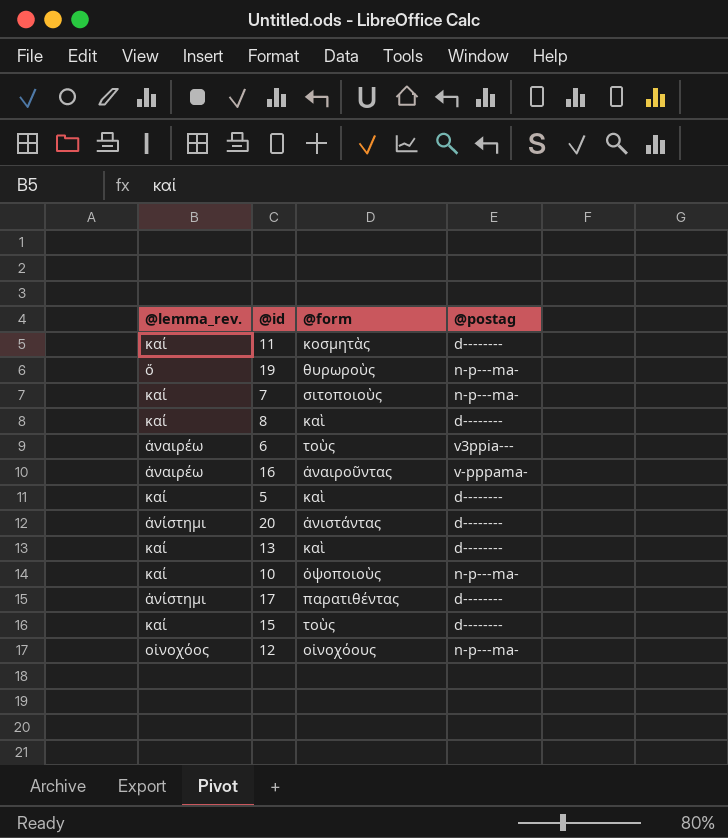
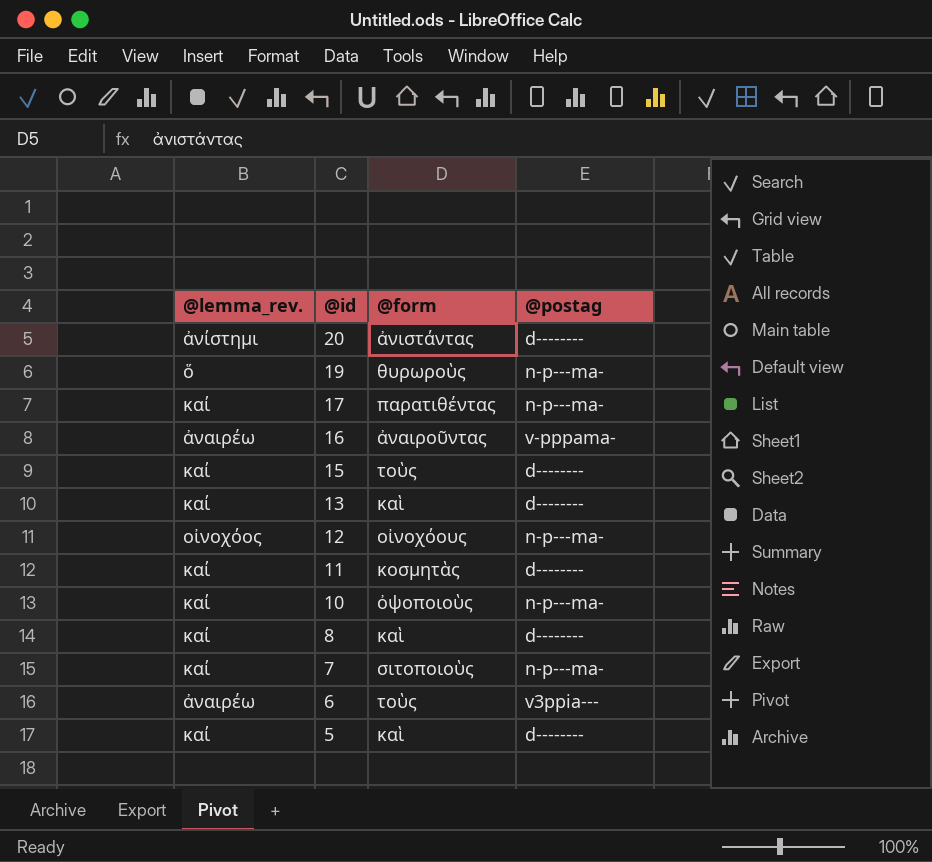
row order: none -> @id descending
17 | @lemma_rev.: ἀνίστημι -> καί
17 | @postag: d-------- -> n-p---ma-

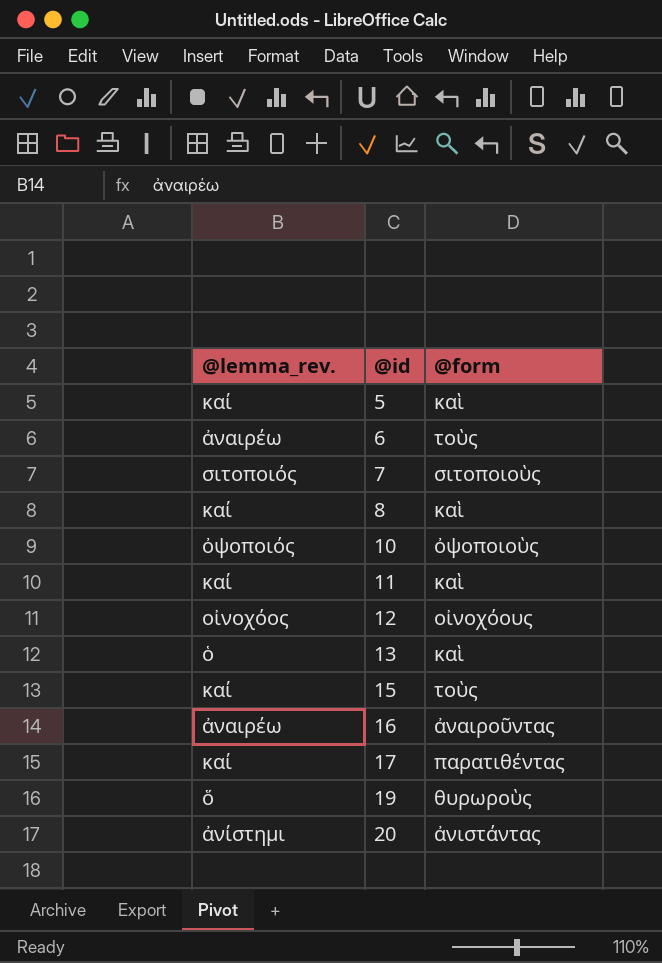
row order: @id descending -> @id ascending
column @postag | position: 4 -> none
7 | @lemma_rev.: καί -> σιτοποιός
10 | @lemma_rev.: καί -> ὀψοποιός
11 | @form: κοσμητὰς -> καὶ
13 | @lemma_rev.: καί -> ὁ

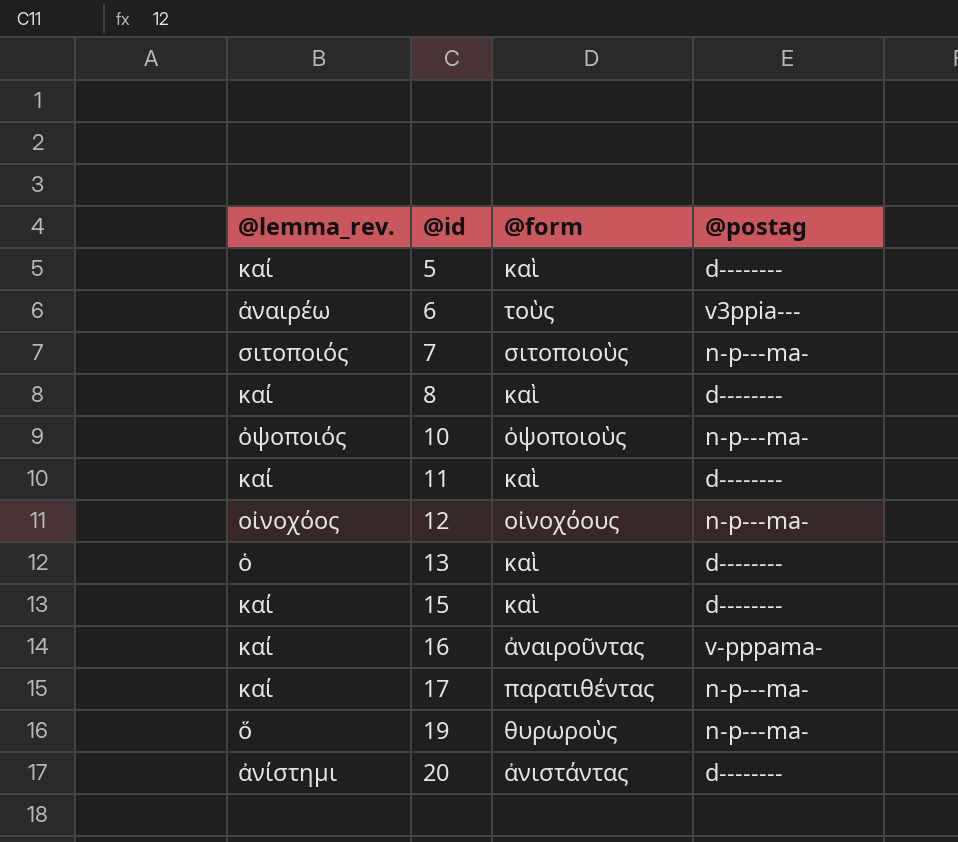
column @postag | position: none -> 4
15 | @form: τοὺς -> καὶ
16 | @lemma_rev.: ἀναιρέω -> καί

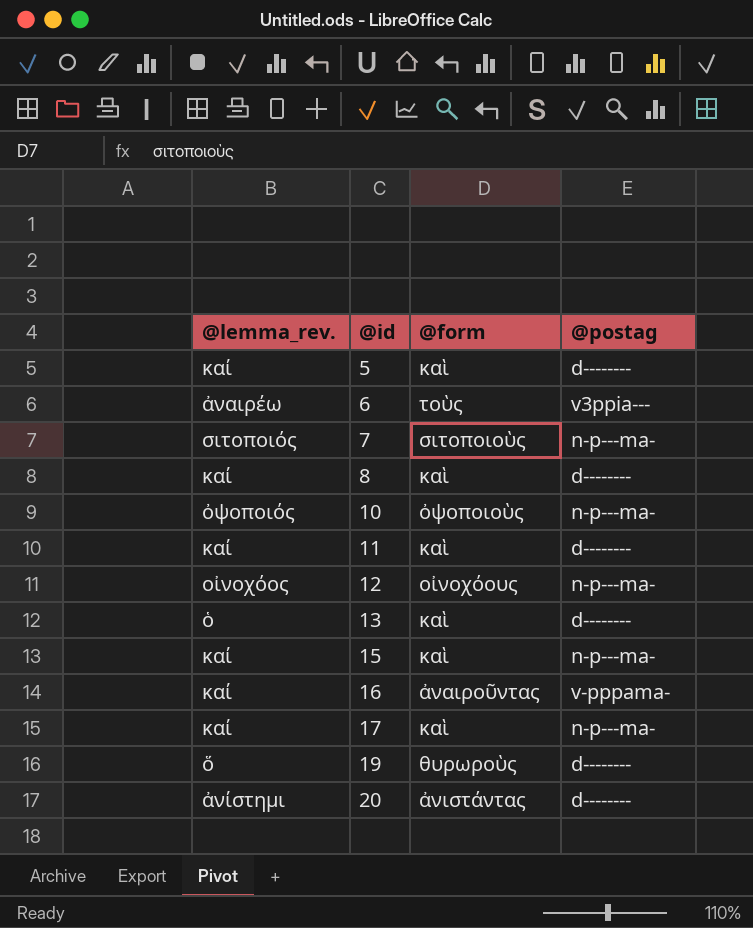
15 | @postag: d-------- -> n-p---ma-
17 | @form: παρατιθέντας -> καὶ
19 | @postag: n-p---ma- -> d--------

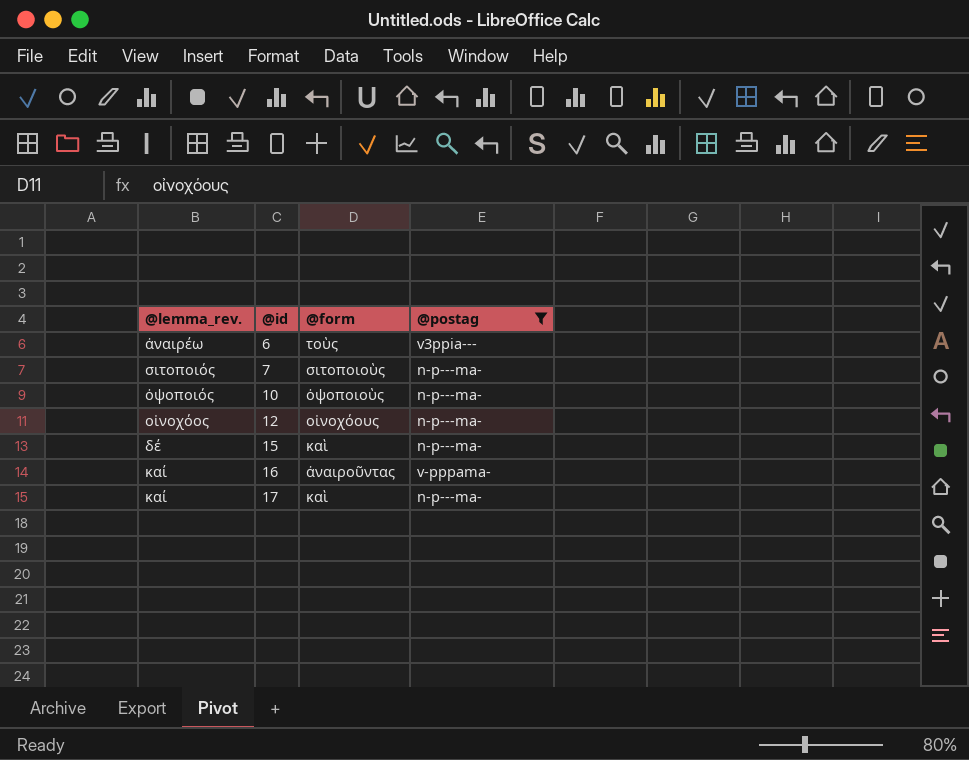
filter: none -> @postag != d--------
15 | @lemma_rev.: καί -> δέ

